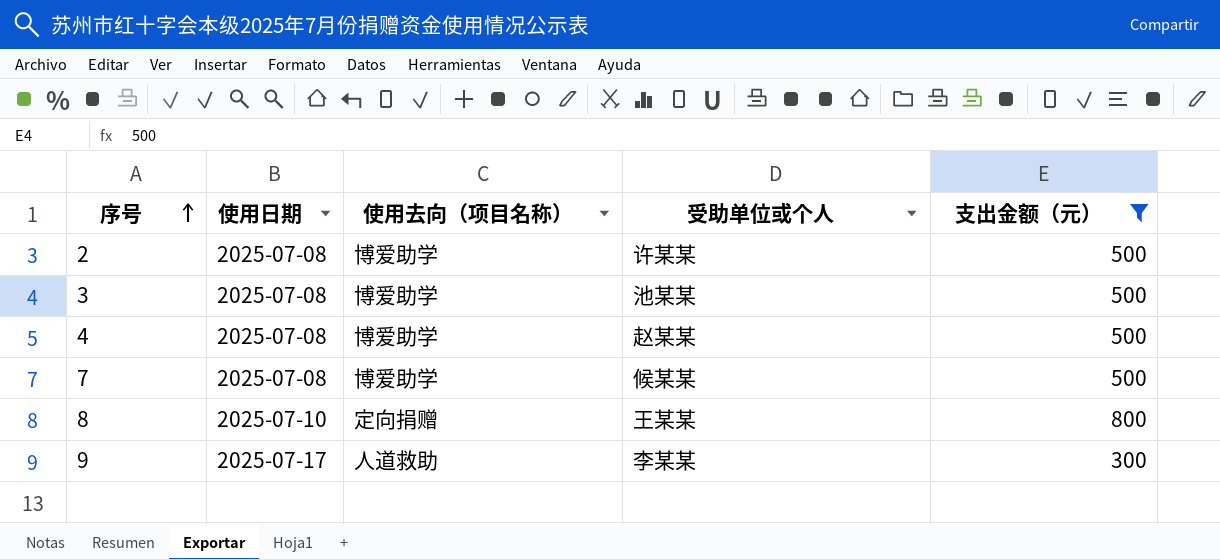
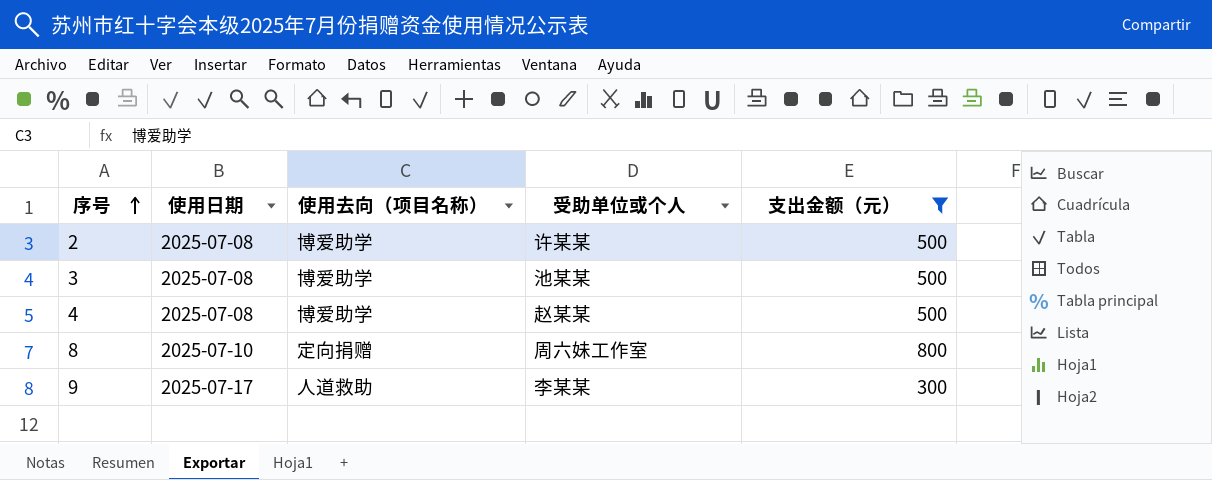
row 7: 2025-07-08 | 博爱助学 | 候某某 | 500 -> none
8 | 受助单位或个人: 王某某 -> 周六妹工作室

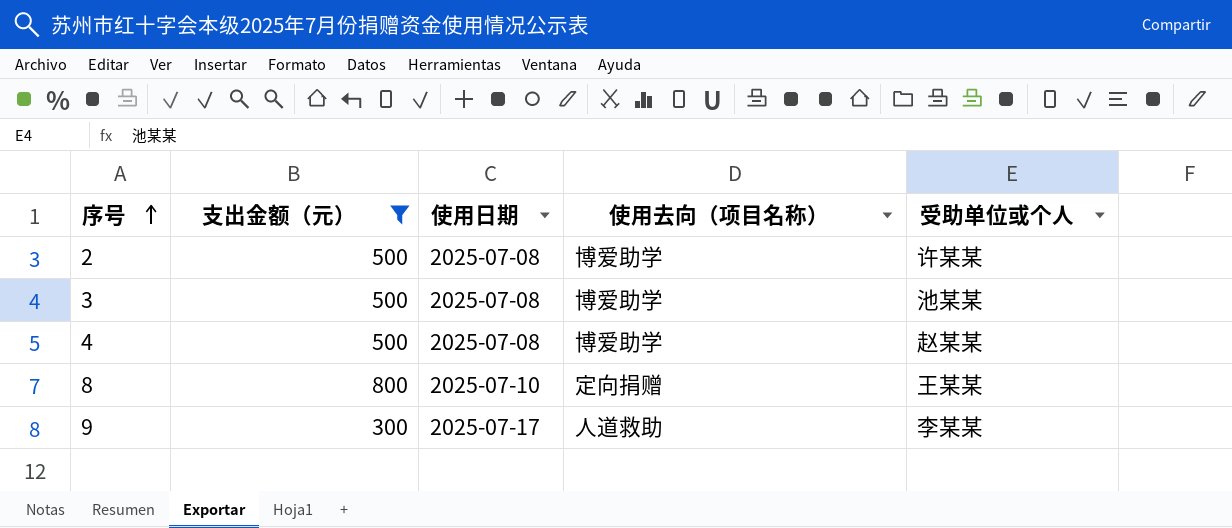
column 支出金额（元） | position: 5 -> 2
8 | 受助单位或个人: 周六妹工作室 -> 王某某

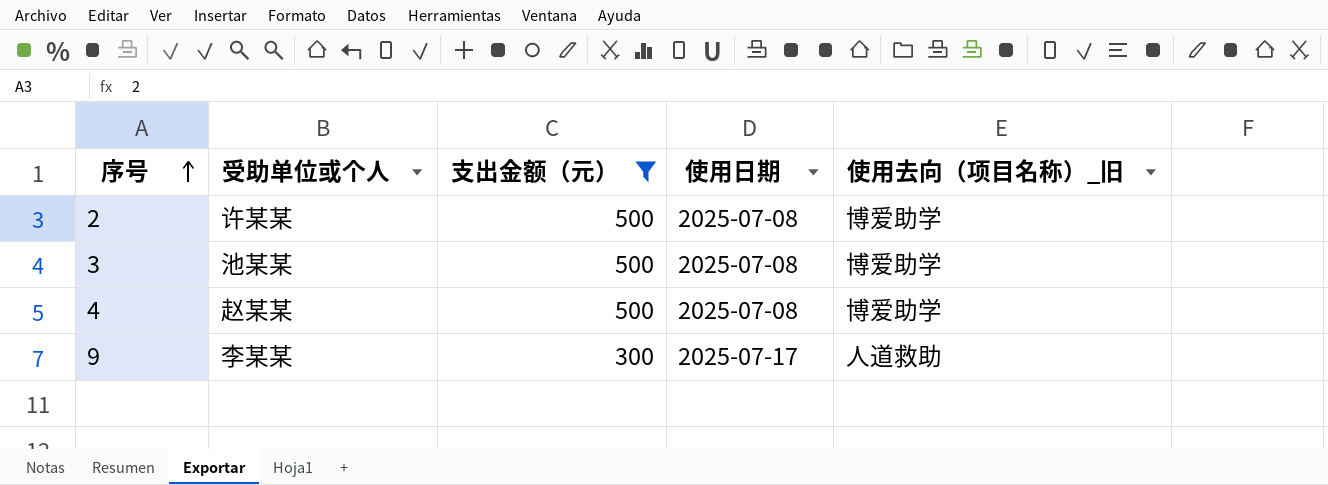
column 受助单位或个人 | position: 5 -> 2
column name: 使用去向（项目名称） -> 使用去向（项目名称）_旧
row 8: 800 | 2025-07-10 | 定向捐赠 | 王某某 -> none

